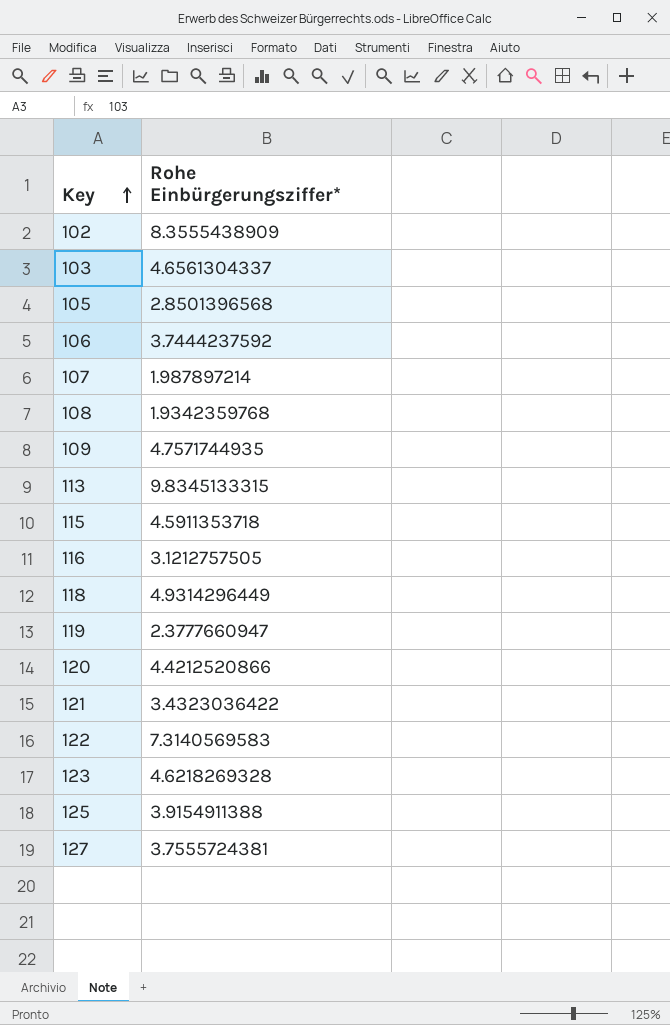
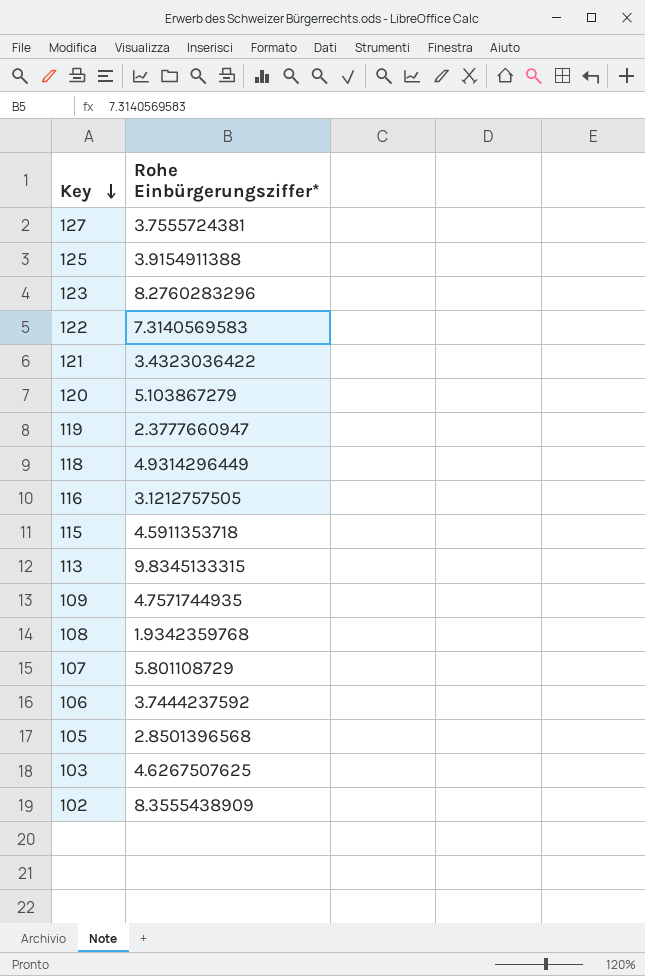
row order: Key ascending -> Key descending
123 | Rohe Einbürgerungsziffer*: 4.6218269328 -> 8.2760283296
120 | Rohe Einbürgerungsziffer*: 4.4212520866 -> 5.103867279
107 | Rohe Einbürgerungsziffer*: 1.987897214 -> 5.801108729
103 | Rohe Einbürgerungsziffer*: 4.6561304337 -> 4.6267507625

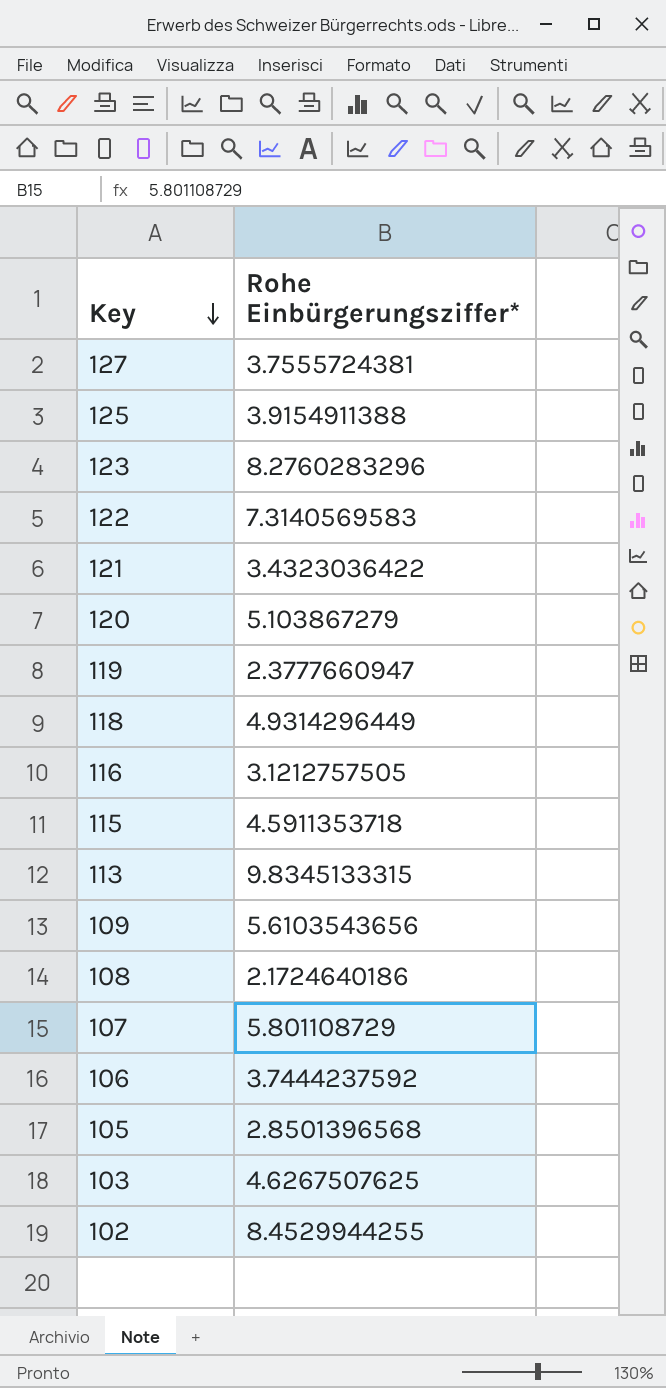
109 | Rohe Einbürgerungsziffer*: 4.7571744935 -> 5.6103543656
108 | Rohe Einbürgerungsziffer*: 1.9342359768 -> 2.1724640186
102 | Rohe Einbürgerungsziffer*: 8.3555438909 -> 8.4529944255

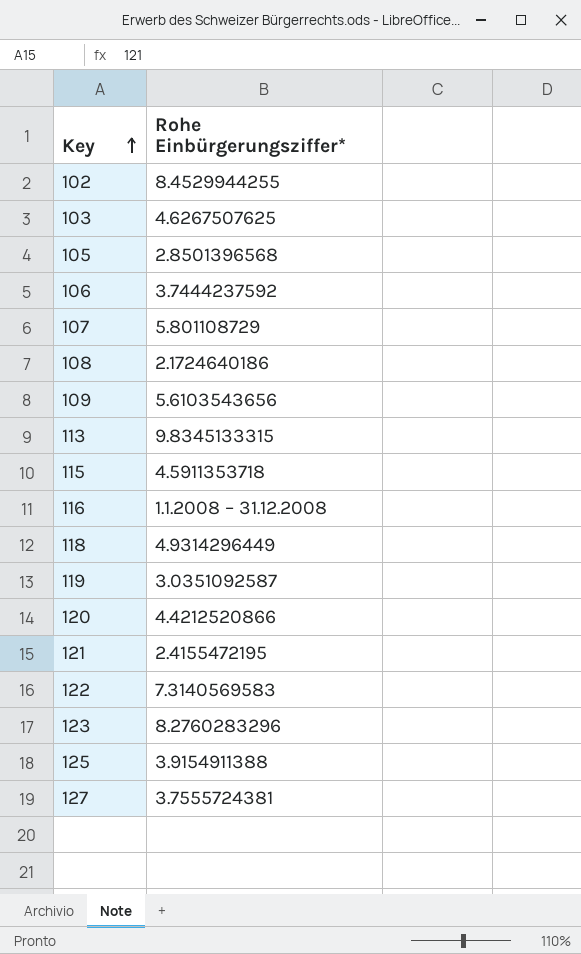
row order: Key descending -> Key ascending
116 | Rohe Einbürgerungsziffer*: 3.1212757505 -> 1.1.2008 – 31.12.2008
119 | Rohe Einbürgerungsziffer*: 2.3777660947 -> 3.0351092587
120 | Rohe Einbürgerungsziffer*: 5.103867279 -> 4.4212520866
121 | Rohe Einbürgerungsziffer*: 3.4323036422 -> 2.4155472195

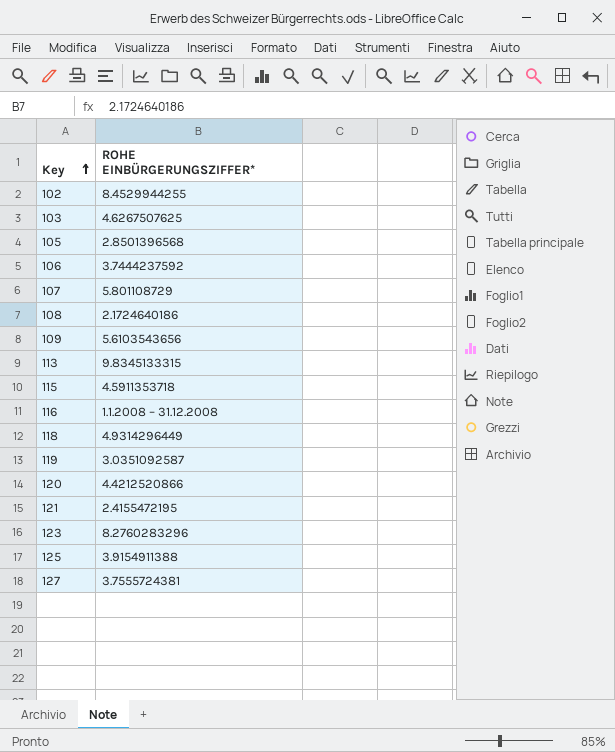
column name: Rohe Einbürgerungsziffer* -> ROHE EINBÜRGERUNGSZIFFER*
row 122: 7.3140569583 -> none

